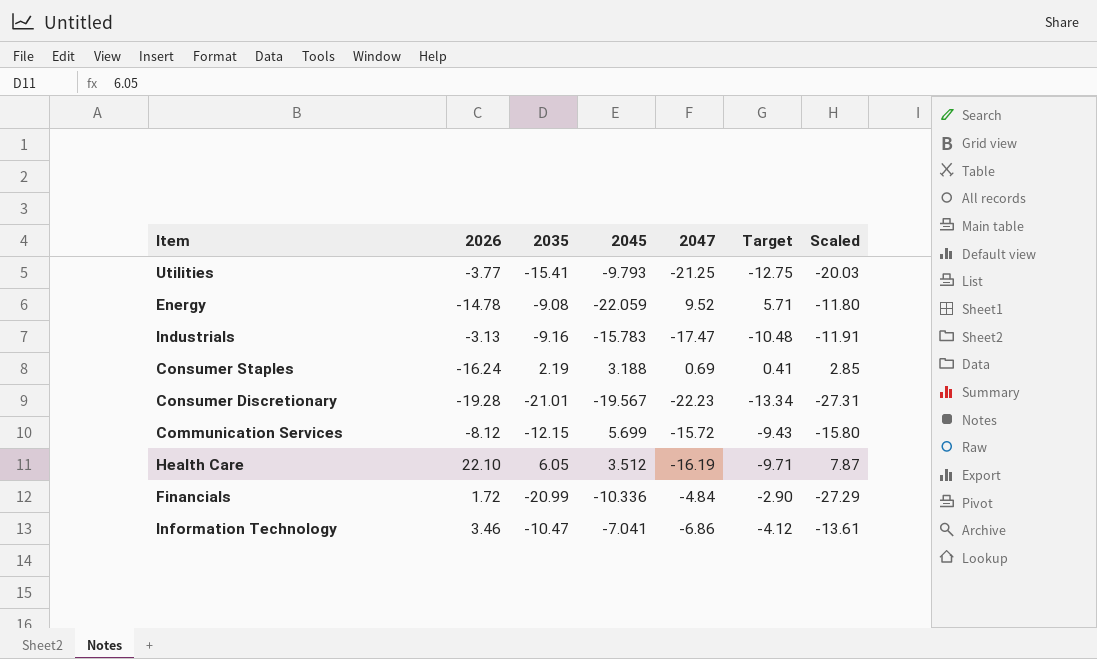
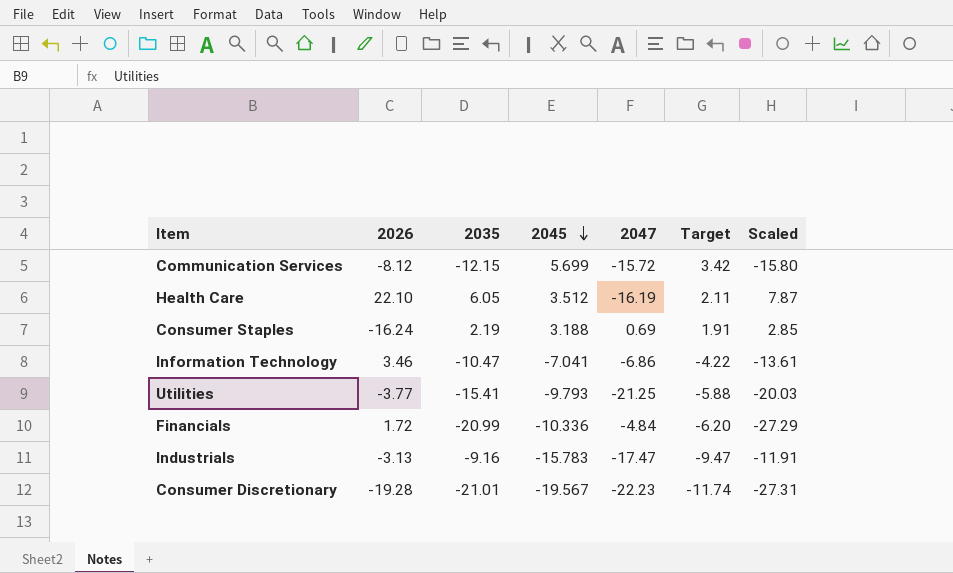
row order: none -> 2045 descending
column Target | formula: [2047] * 0.6 -> [2045] * 0.6
row Energy: -14.78 | -9.08 | -22.059 | 9.52 | 5.71 | -11.80 -> none

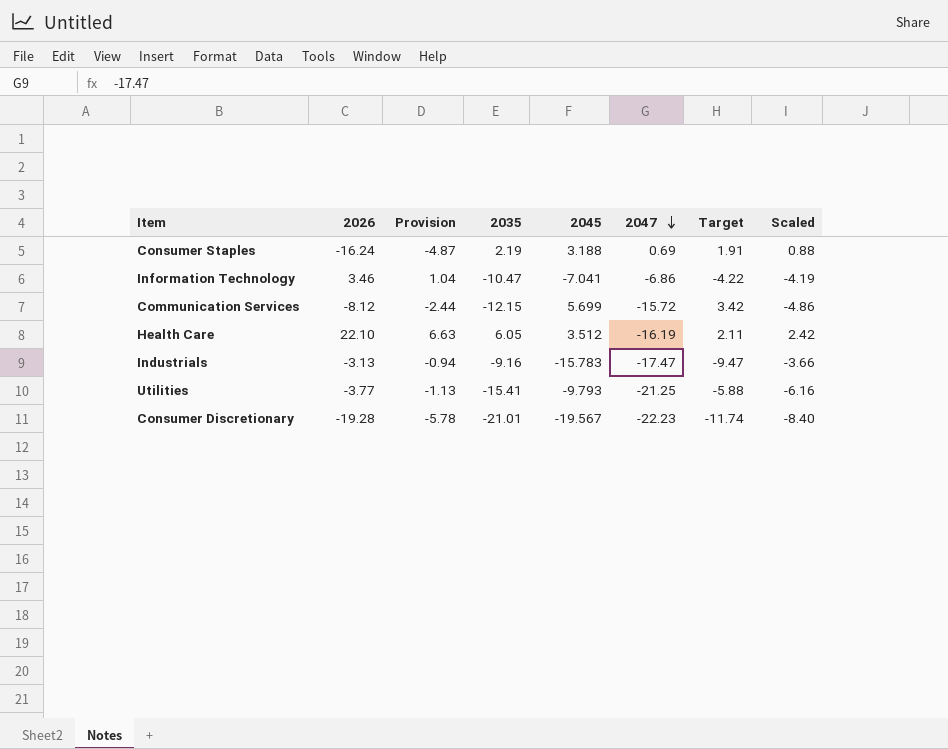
row order: 2045 descending -> 2047 descending
column Provision | formula: none -> [2026] * 0.3
column Scaled | formula: [2035] * 1.3 -> [2035] * 0.4
row Financials: 1.72 | -20.99 | -10.336 | -4.84 | -6.20 | -27.29 -> none

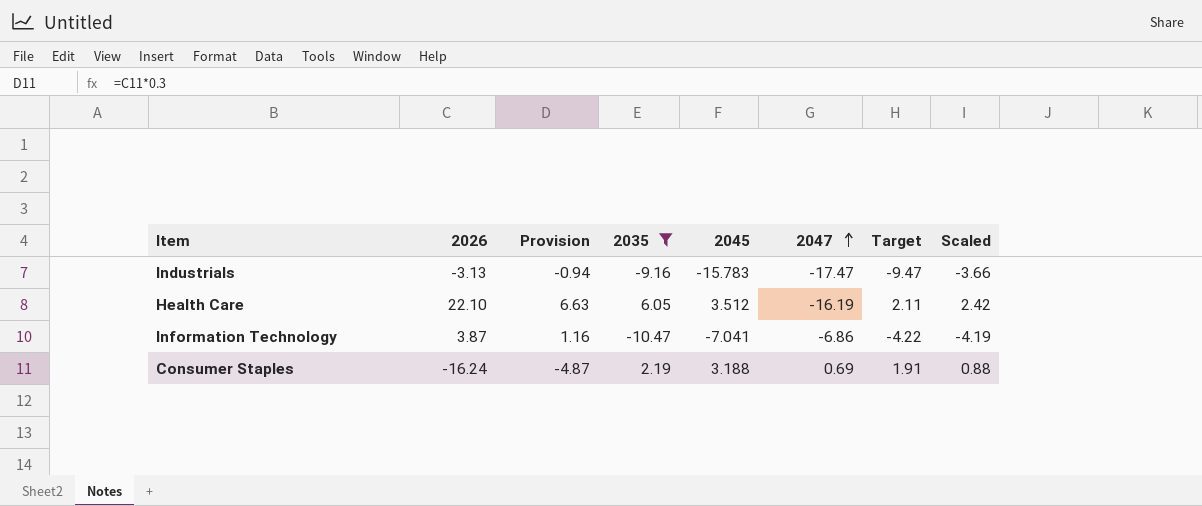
filter: none -> 2035 >= -10.47
row order: 2047 descending -> 2047 ascending
Information Technology | 2026: 3.46 -> 3.87
Information Technology | Provision: 1.04 -> 1.16

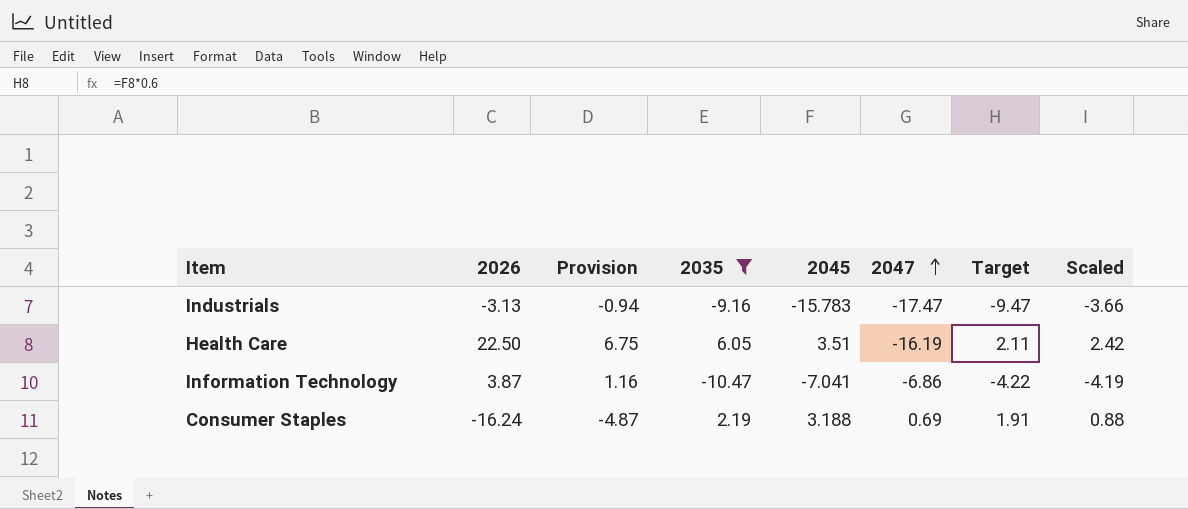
Health Care | 2026: 22.10 -> 22.50
Health Care | Provision: 6.63 -> 6.75
Health Care | 2045: 3.512 -> 3.51

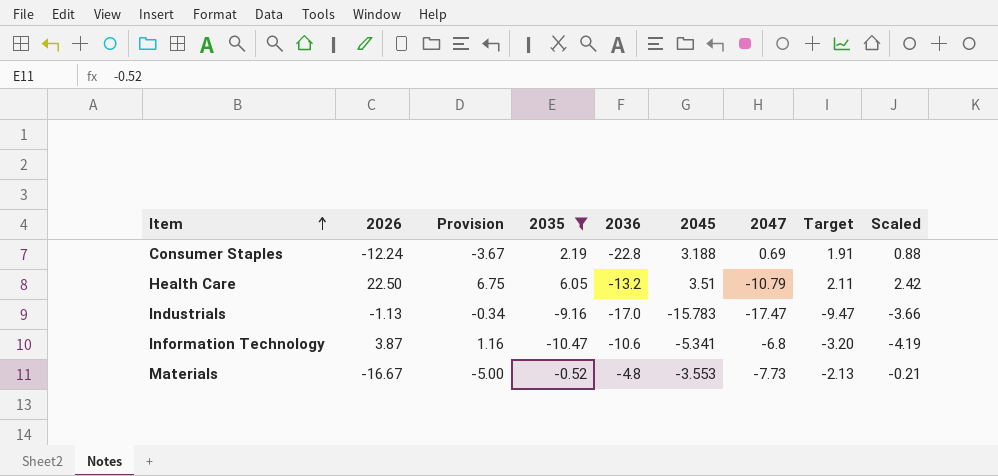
row order: 2047 ascending -> Item ascending
column 2036 | position: none -> 5
Consumer Staples | 2026: -16.24 -> -12.24
Consumer Staples | Provision: -4.87 -> -3.67
Health Care | 2047: -16.19 -> -10.79
Industrials | 2026: -3.13 -> -1.13
Industrials | Provision: -0.94 -> -0.34
Information Technology | 2045: -7.041 -> -5.341
Information Technology | 2047: -6.86 -> -6.8
Information Technology | Target: -4.22 -> -3.20
row Materials: none -> -16.67 | -5.00 | -0.52 | -4.8 | -3.553 | -7.73 | -2.13 | -0.21

